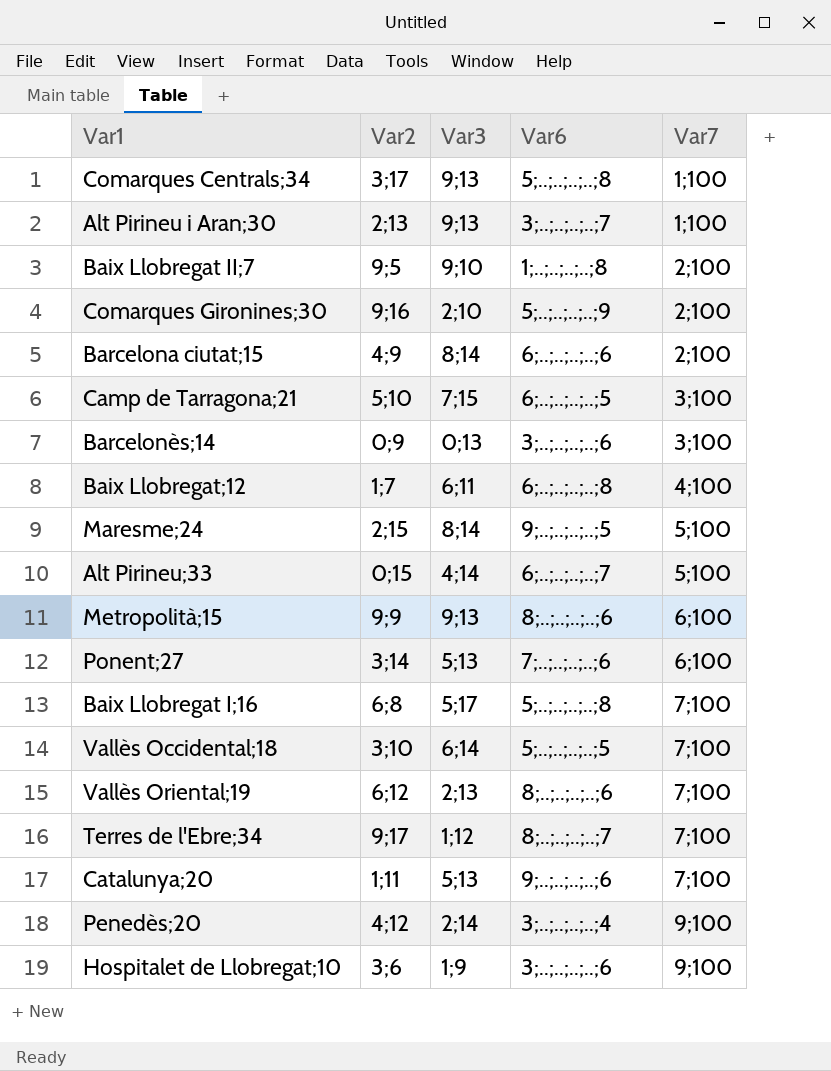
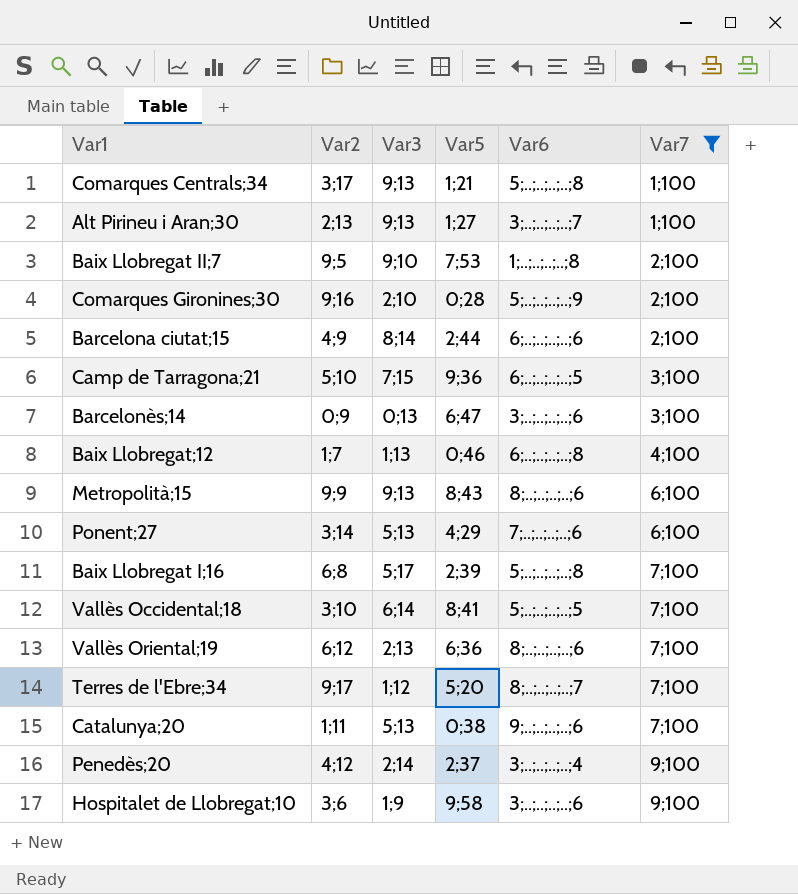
filter: none -> Var7 != 5;100
column Var5 | position: none -> 4
Baix Llobregat;12 | Var3: 6;11 -> 1;13

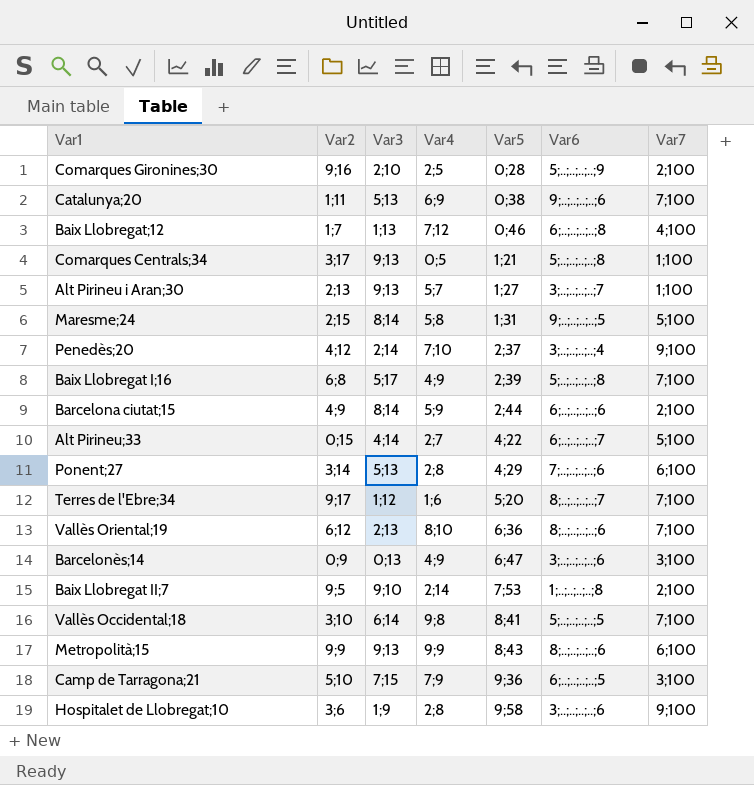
filter: Var7 != 5;100 -> none
row order: Var7 ascending -> Var5 ascending
column Var4 | position: none -> 4

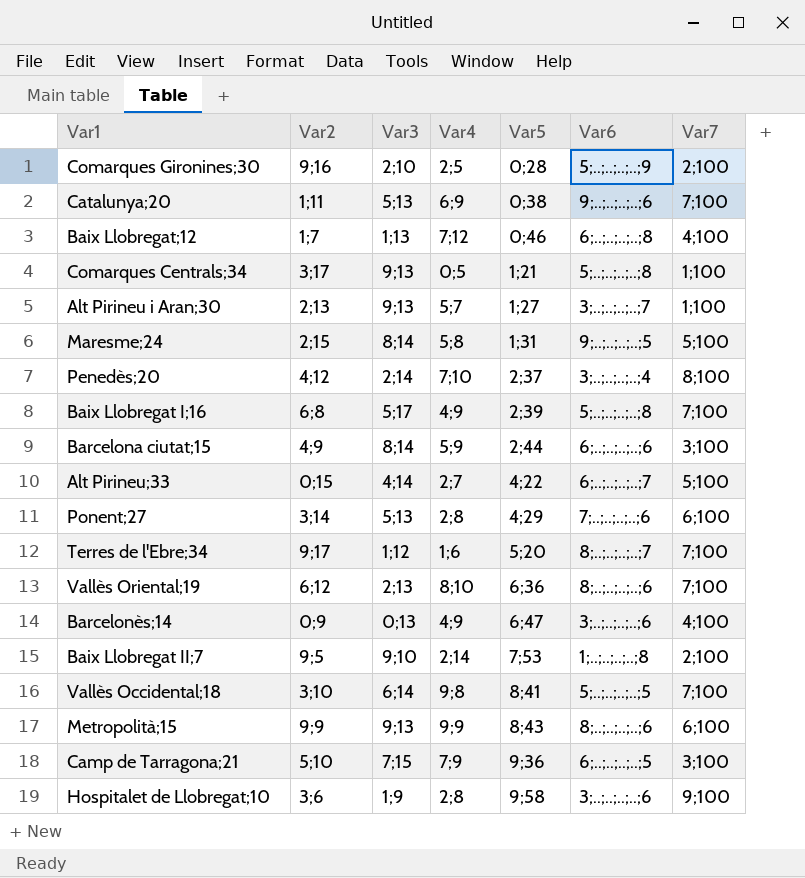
Penedès;20 | Var7: 9;100 -> 8;100
Barcelona ciutat;15 | Var7: 2;100 -> 3;100
Barcelonès;14 | Var7: 3;100 -> 4;100

